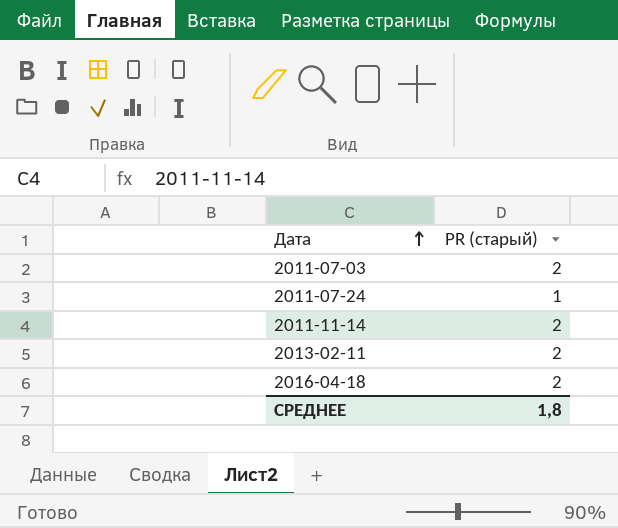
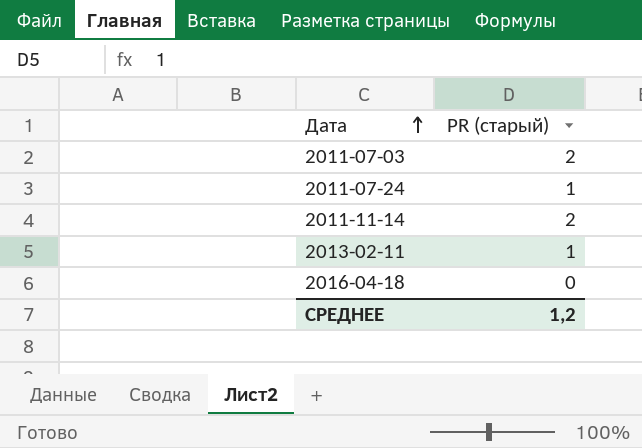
2013-02-11 | PR (старый): 2 -> 1
2016-04-18 | PR (старый): 2 -> 0
СРЕДНЕЕ | PR (старый): 1,8 -> 1,2

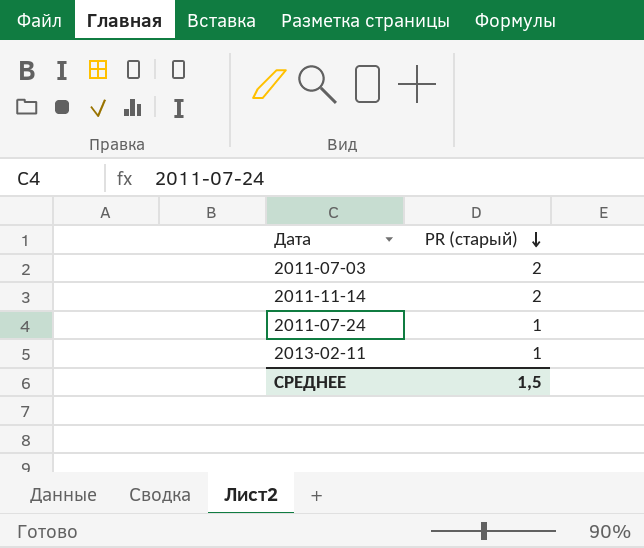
row order: Дата ascending -> PR (старый) descending
row 2016-04-18: 0 -> none
СРЕДНЕЕ | PR (старый): 1,2 -> 1,5

